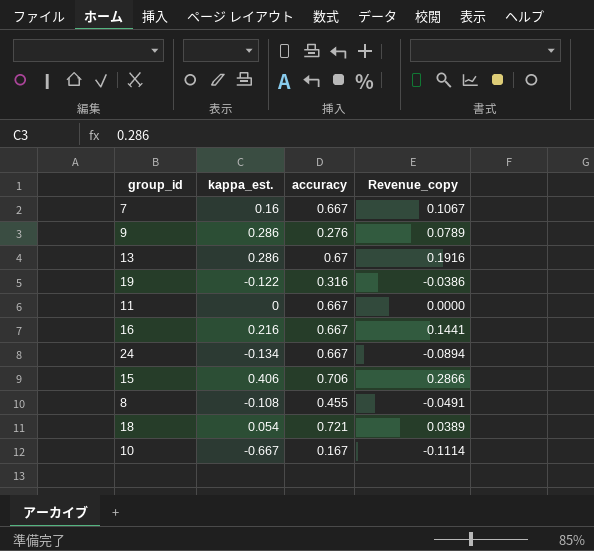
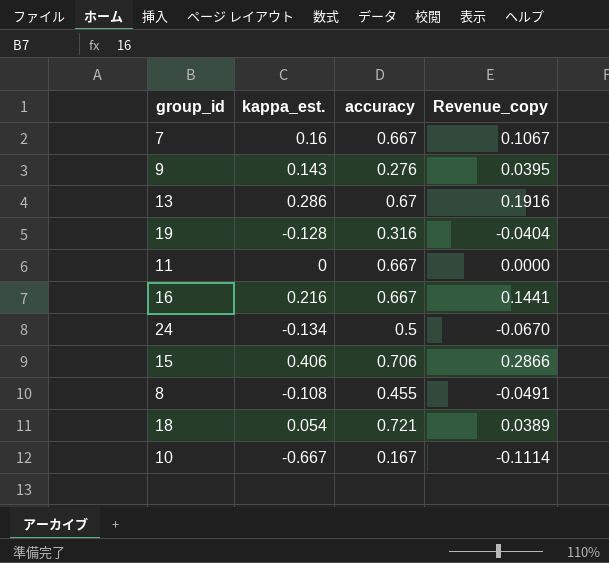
9 | kappa_est.: 0.286 -> 0.143
9 | Revenue_copy: 0.0789 -> 0.0395
19 | kappa_est.: -0.122 -> -0.128
19 | Revenue_copy: -0.0386 -> -0.0404
24 | accuracy: 0.667 -> 0.5
24 | Revenue_copy: -0.0894 -> -0.0670

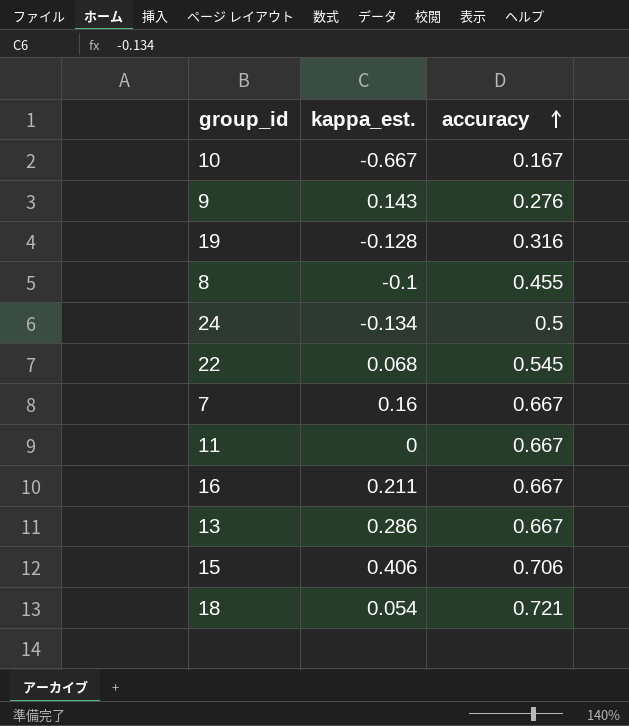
row order: none -> accuracy ascending
column Revenue_copy | formula: [kappa_est.] * [accuracy] -> none
8 | kappa_est.: -0.108 -> -0.1
row 22: none -> 0.068 | 0.545
16 | kappa_est.: 0.216 -> 0.211
13 | accuracy: 0.67 -> 0.667

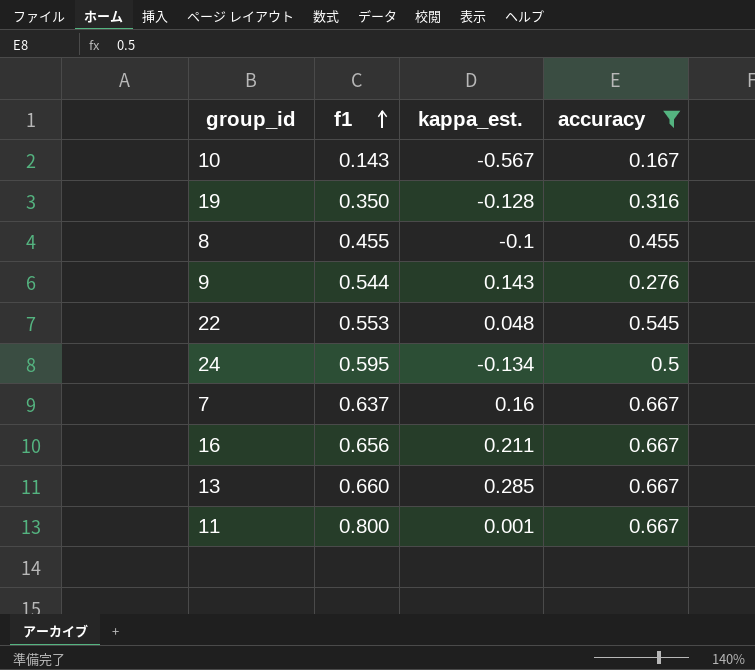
filter: none -> accuracy <= 0.667
row order: accuracy ascending -> f1 ascending
column f1 | position: none -> 2
10 | kappa_est.: -0.667 -> -0.567
22 | kappa_est.: 0.068 -> 0.048
13 | kappa_est.: 0.286 -> 0.285
11 | kappa_est.: 0 -> 0.001

